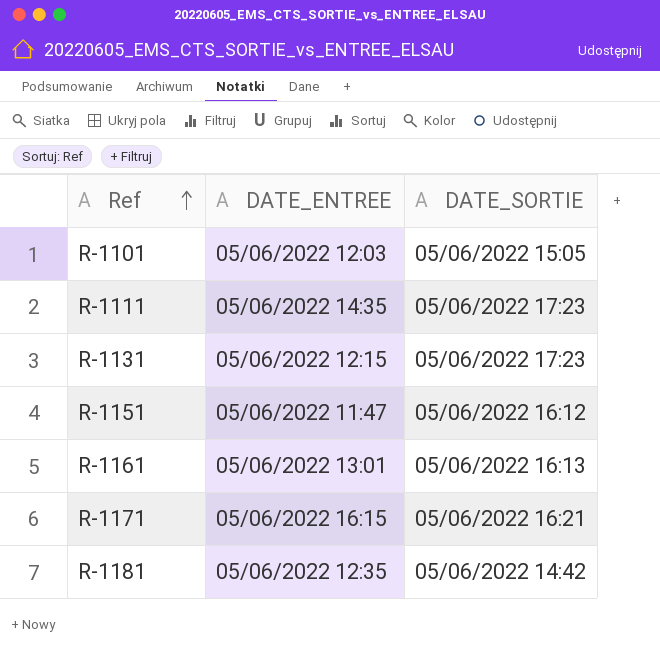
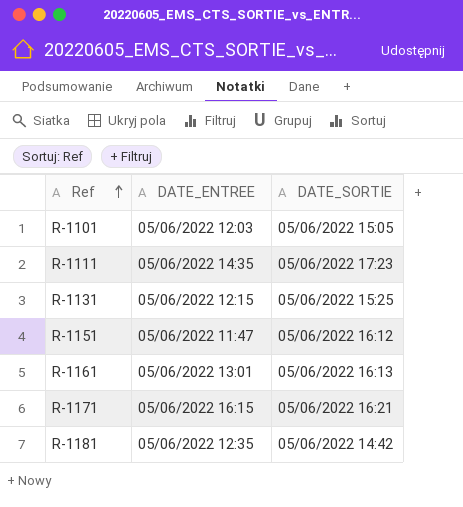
R-1131 | DATE_SORTIE: 05/06/2022 17:23 -> 05/06/2022 15:25

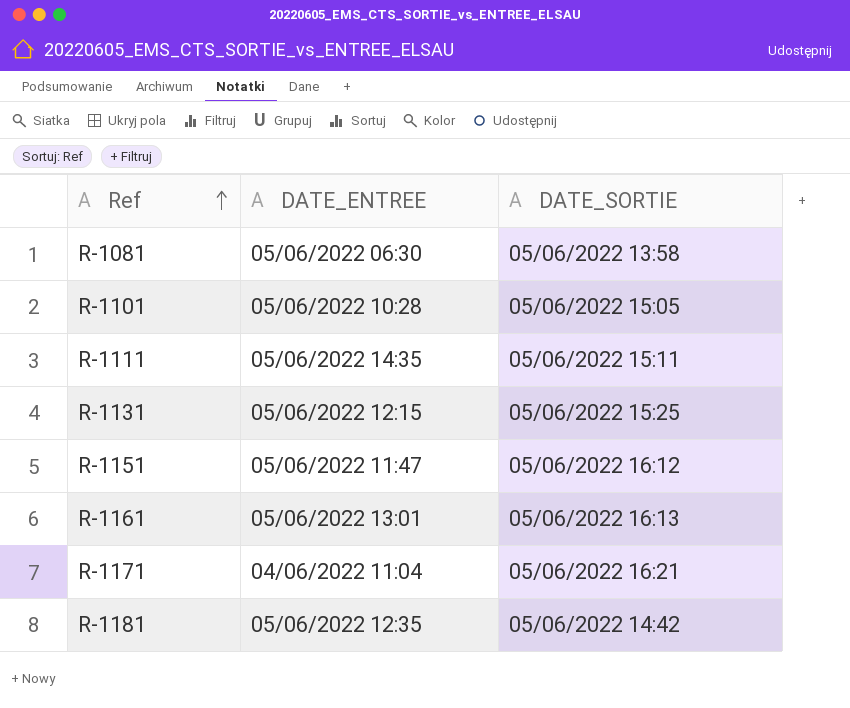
row R-1081: none -> 05/06/2022 06:30 | 05/06/2022 13:58
R-1101 | DATE_ENTREE: 05/06/2022 12:03 -> 05/06/2022 10:28
R-1111 | DATE_SORTIE: 05/06/2022 17:23 -> 05/06/2022 15:11
R-1171 | DATE_ENTREE: 05/06/2022 16:15 -> 04/06/2022 11:04

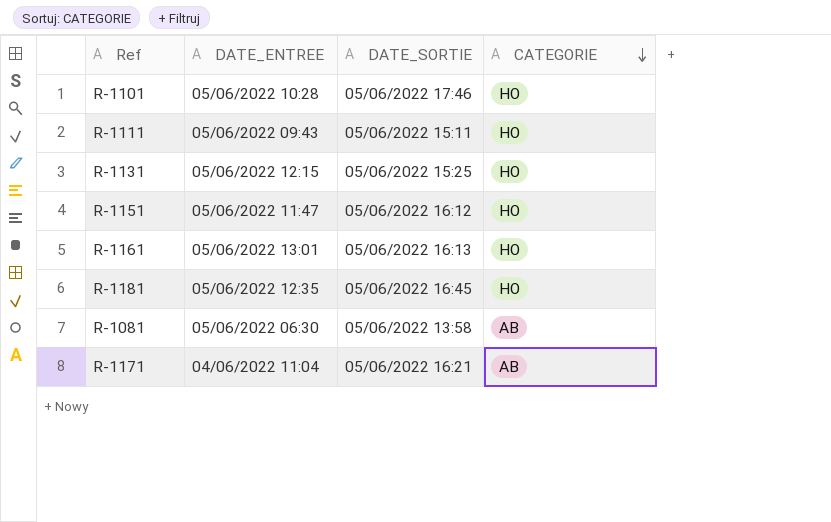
row order: Ref ascending -> CATEGORIE descending
column CATEGORIE | position: none -> 4
R-1101 | DATE_SORTIE: 05/06/2022 15:05 -> 05/06/2022 17:46
R-1111 | DATE_ENTREE: 05/06/2022 14:35 -> 05/06/2022 09:43
R-1181 | DATE_SORTIE: 05/06/2022 14:42 -> 05/06/2022 16:45

